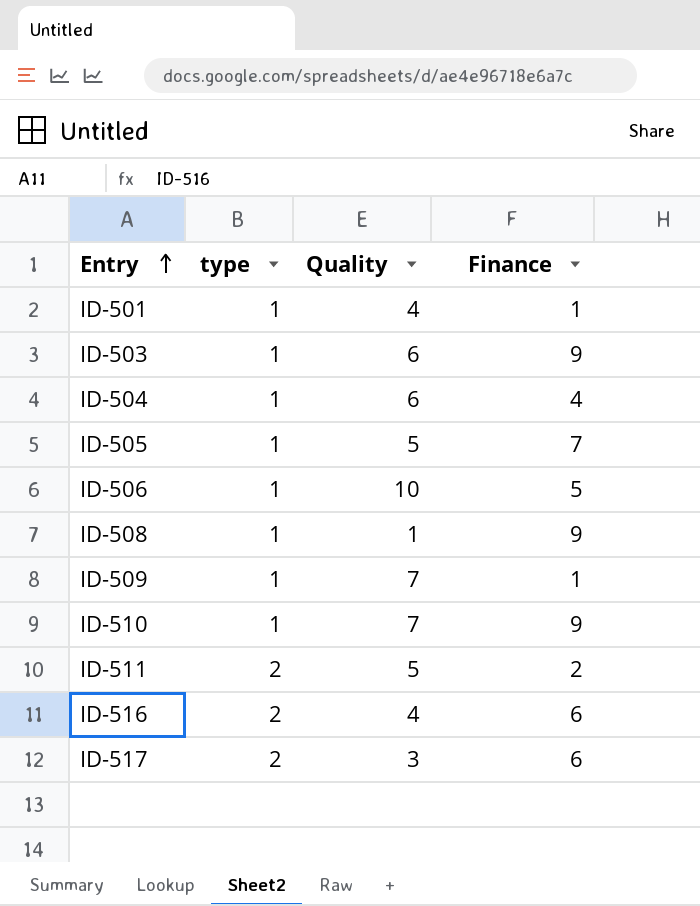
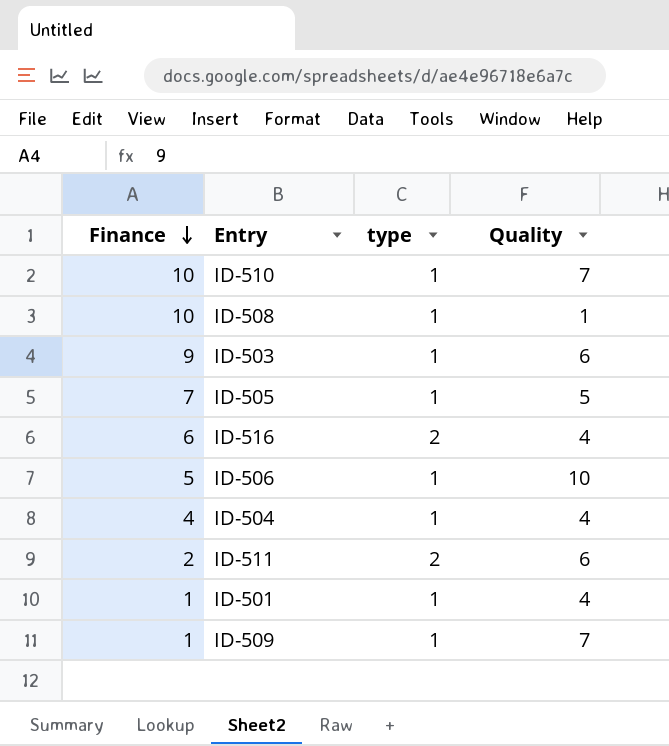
row order: Entry ascending -> Finance descending
column Finance | position: 4 -> 1
row ID-517: 2 | 3 | 6 -> none
ID-510 | Finance: 9 -> 10
ID-508 | Finance: 9 -> 10
ID-504 | Quality: 6 -> 4
ID-511 | Quality: 5 -> 6

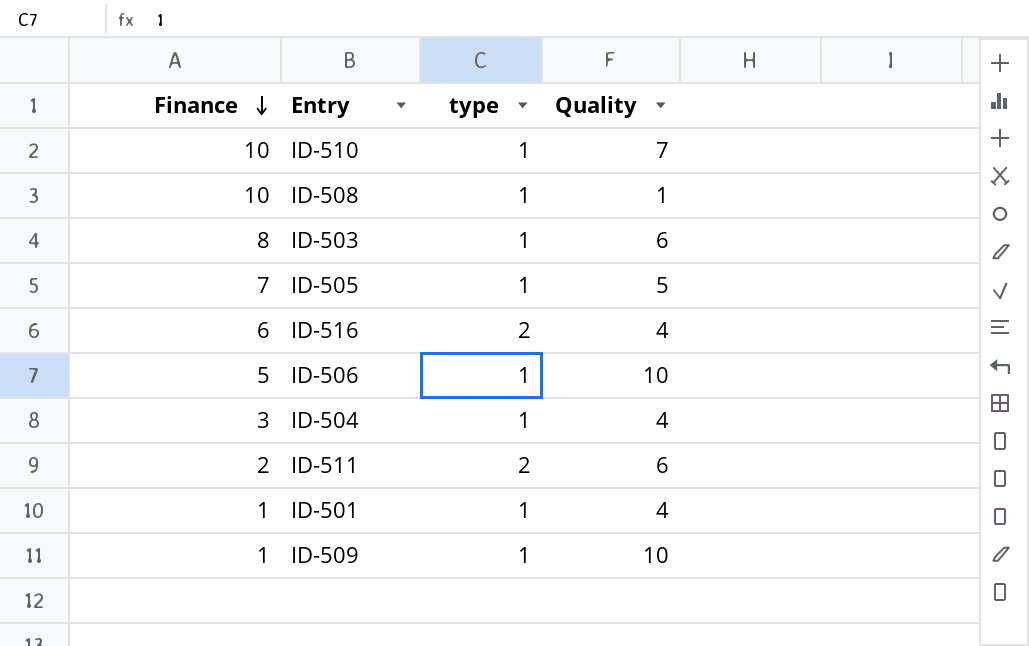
ID-503 | Finance: 9 -> 8
ID-504 | Finance: 4 -> 3
ID-509 | Quality: 7 -> 10

